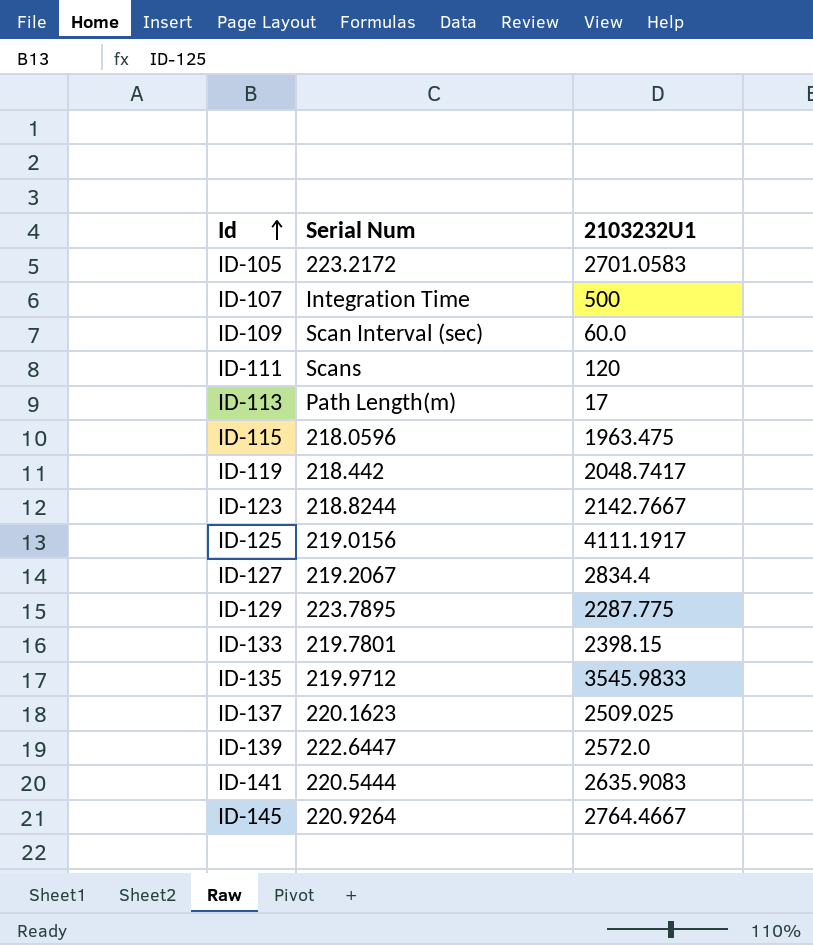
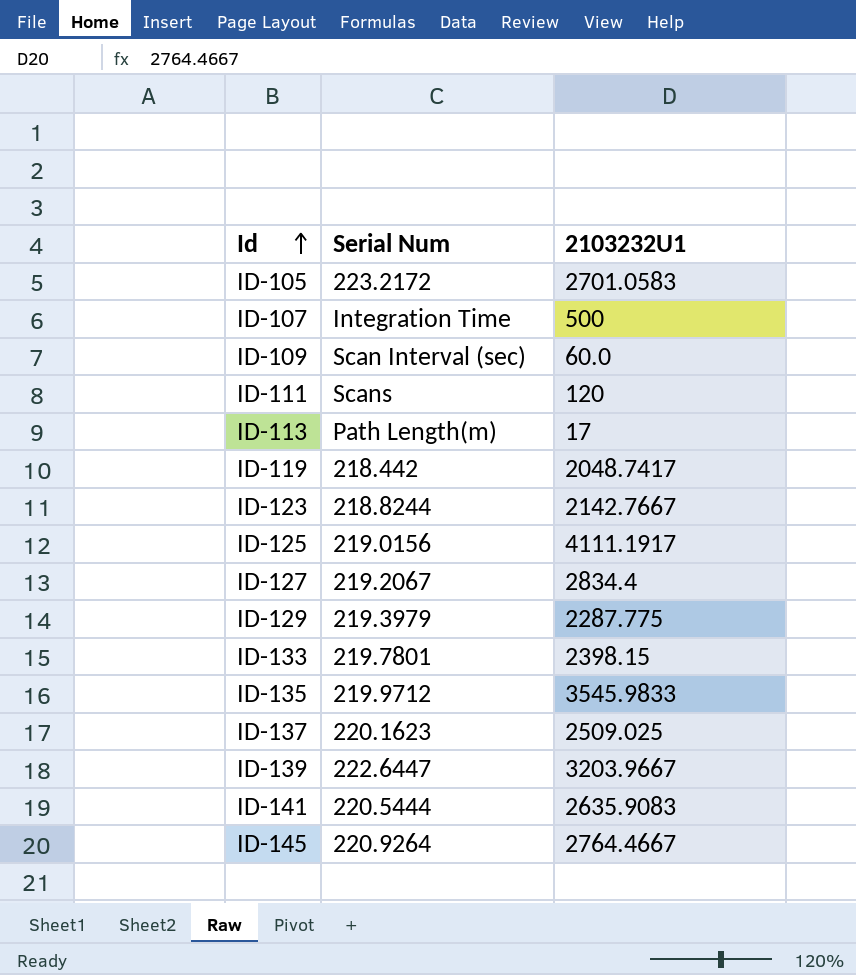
row ID-115: 218.0596 | 1963.475 -> none
ID-129 | Serial Num: 223.7895 -> 219.3979
ID-139 | 2103232U1: 2572.0 -> 3203.9667

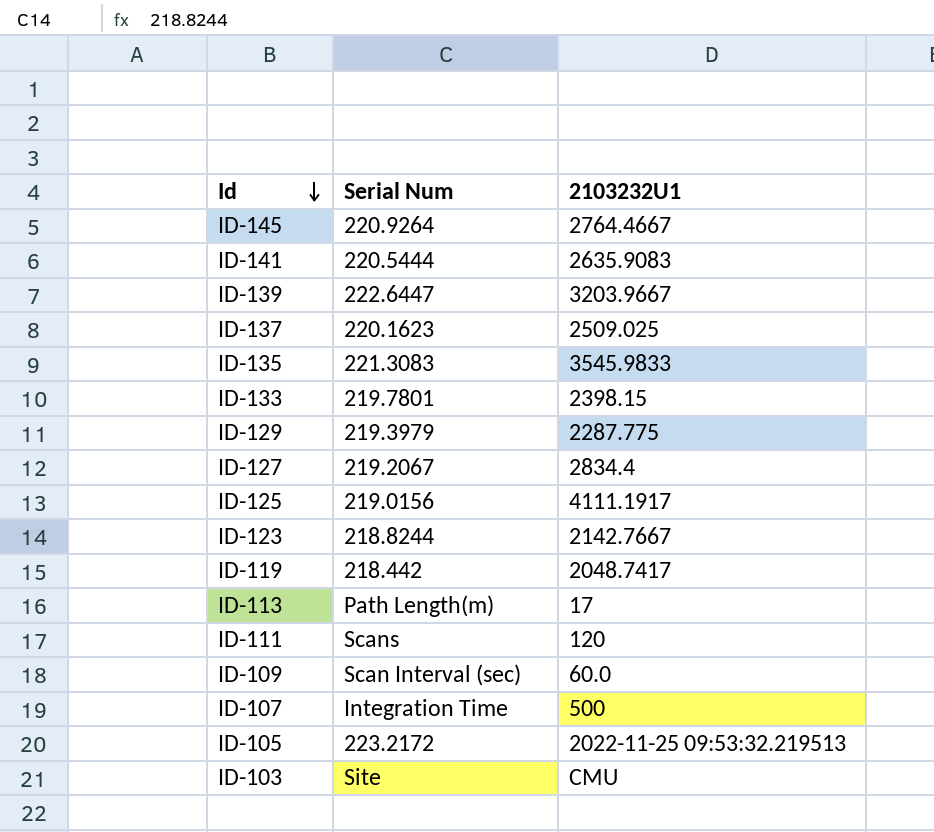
row order: Id ascending -> Id descending
ID-135 | Serial Num: 219.9712 -> 221.3083
ID-105 | 2103232U1: 2701.0583 -> 2022-11-25 09:53:32.219513
row ID-103: none -> Site | CMU

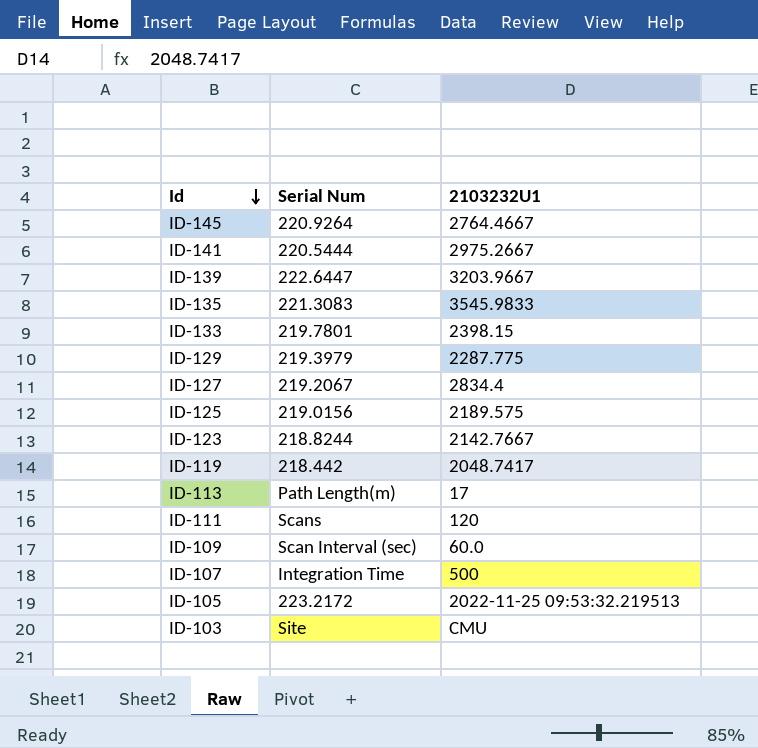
row ID-137: 220.1623 | 2509.025 -> none
ID-141 | 2103232U1: 2635.9083 -> 2975.2667
ID-125 | 2103232U1: 4111.1917 -> 2189.575

